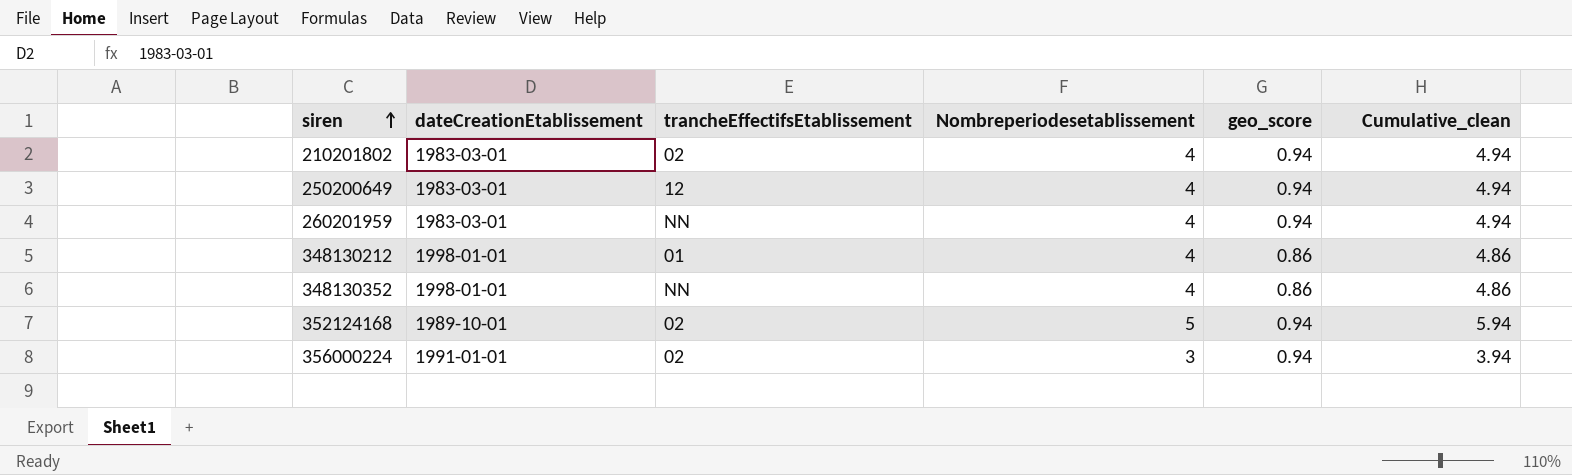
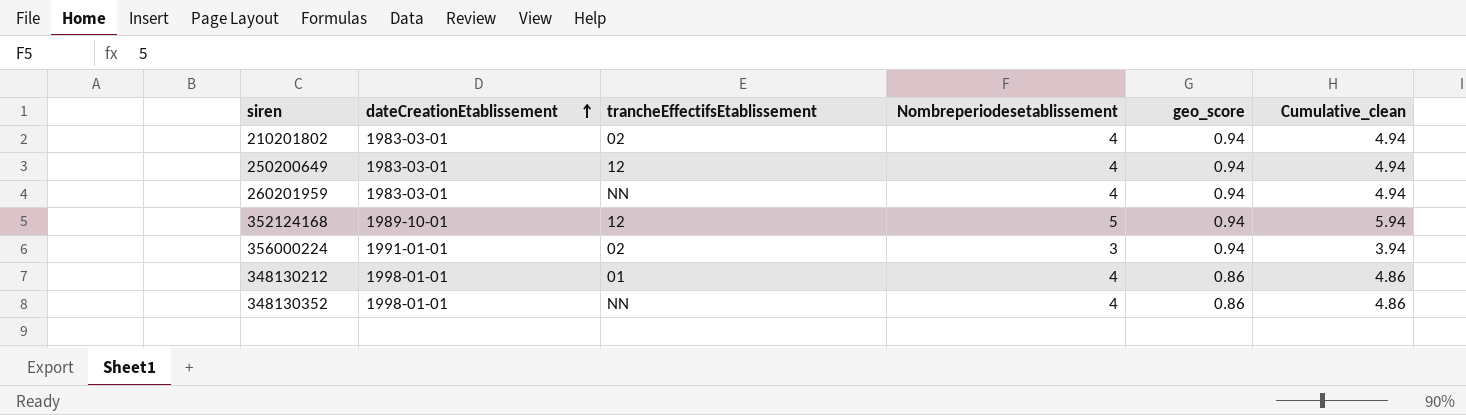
row order: siren ascending -> dateCreationEtablissement ascending
352124168 | trancheEffectifsEtablissement: 02 -> 12

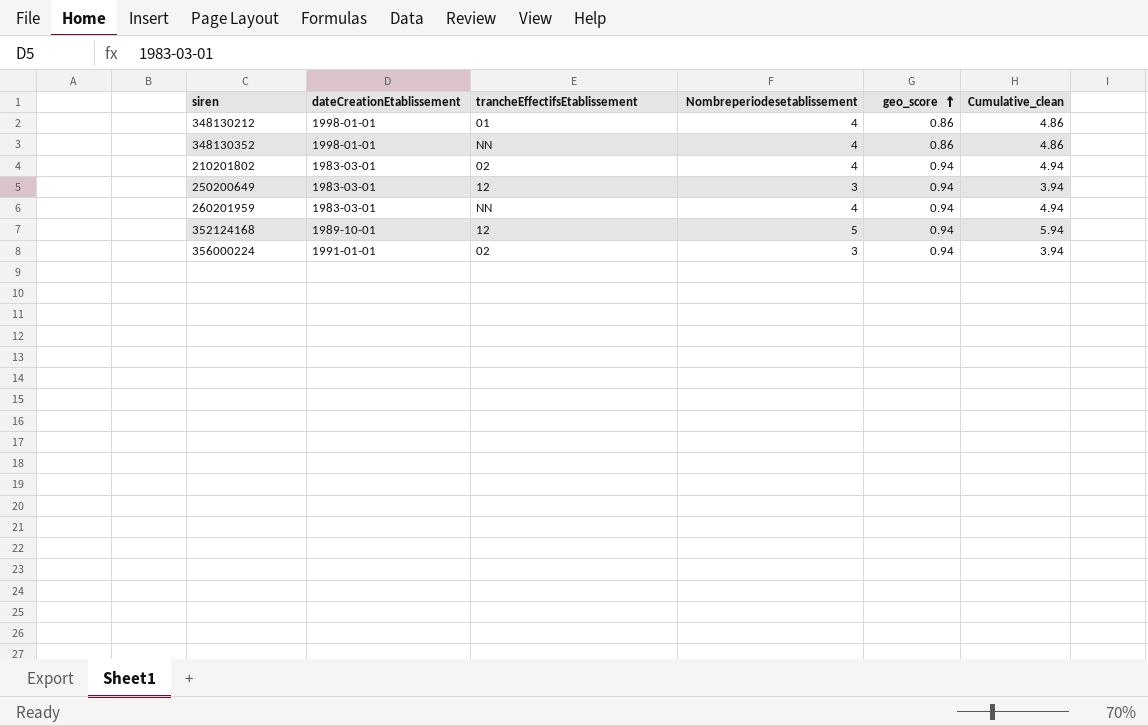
row order: dateCreationEtablissement ascending -> geo_score ascending
250200649 | Nombreperiodesetablissement: 4 -> 3
250200649 | Cumulative_clean: 4.94 -> 3.94

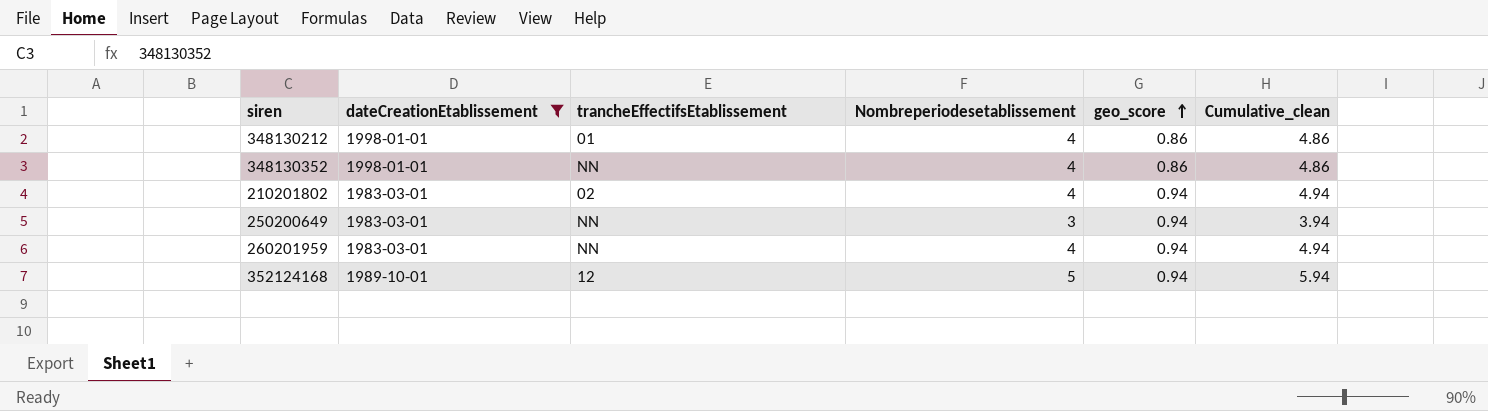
filter: none -> dateCreationEtablissement != 1991-01-01
250200649 | trancheEffectifsEtablissement: 12 -> NN

